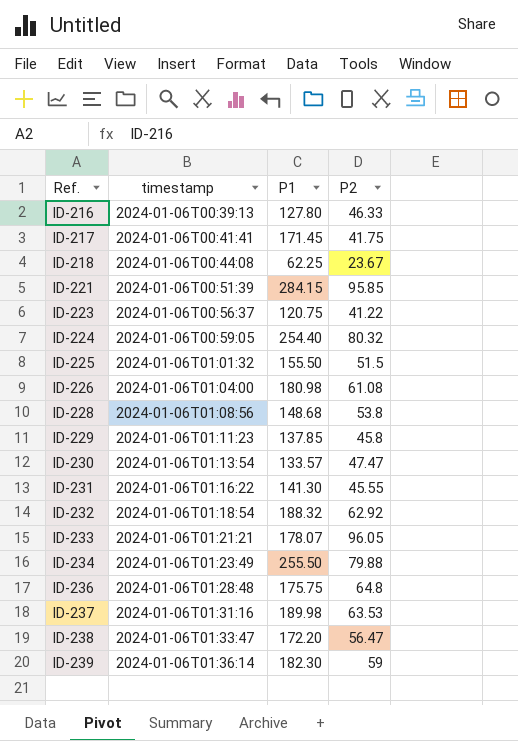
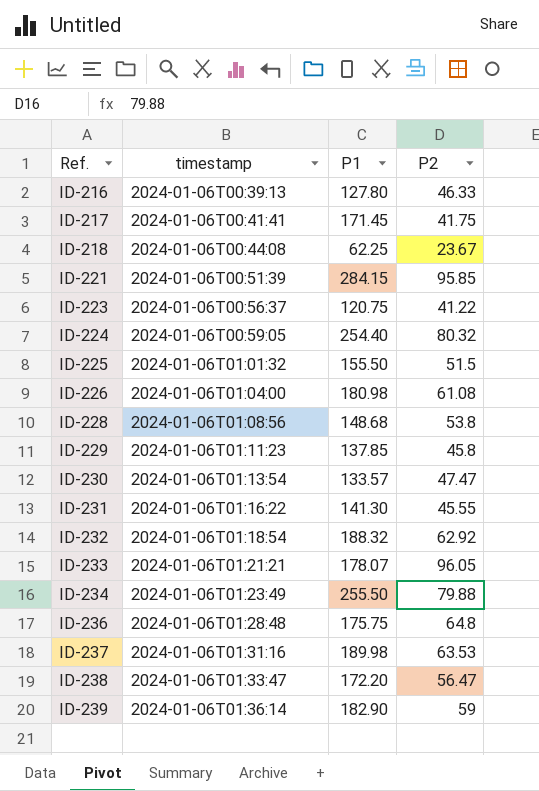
ID-239 | P1: 182.30 -> 182.90

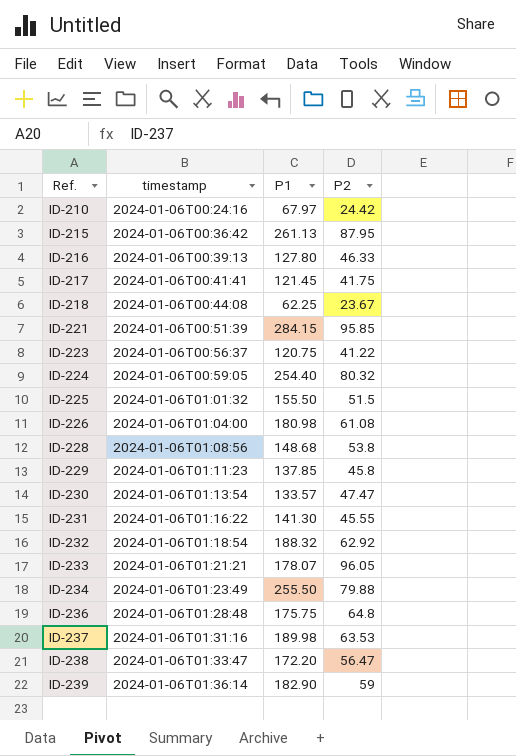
row ID-210: none -> 2024-01-06T00:24:16 | 67.97 | 24.42
row ID-215: none -> 2024-01-06T00:36:42 | 261.13 | 87.95
ID-217 | P1: 171.45 -> 121.45

